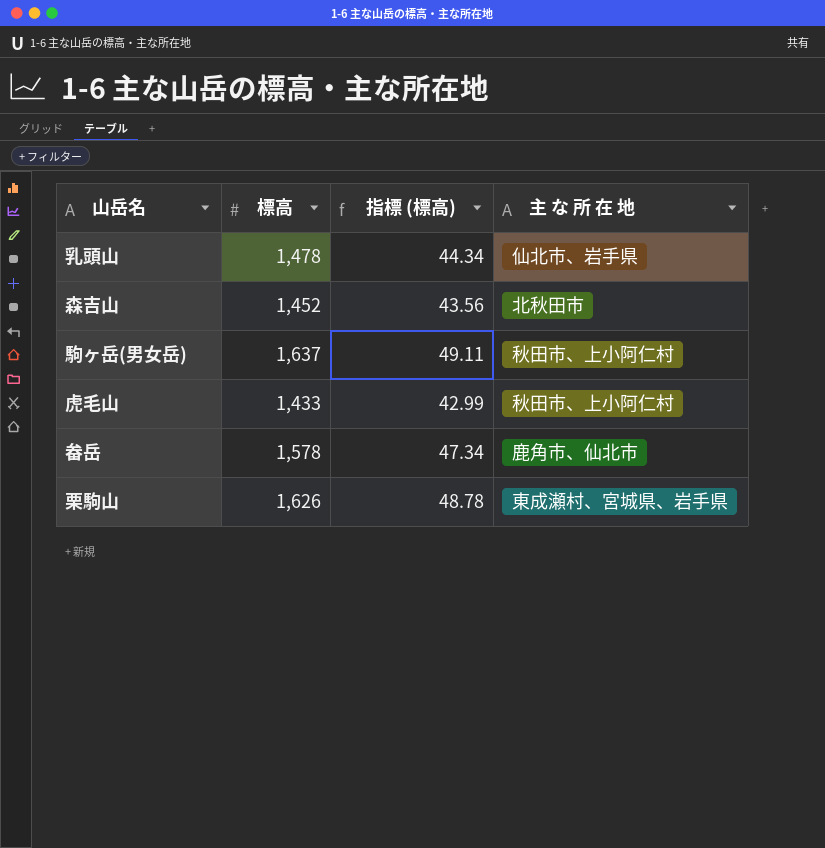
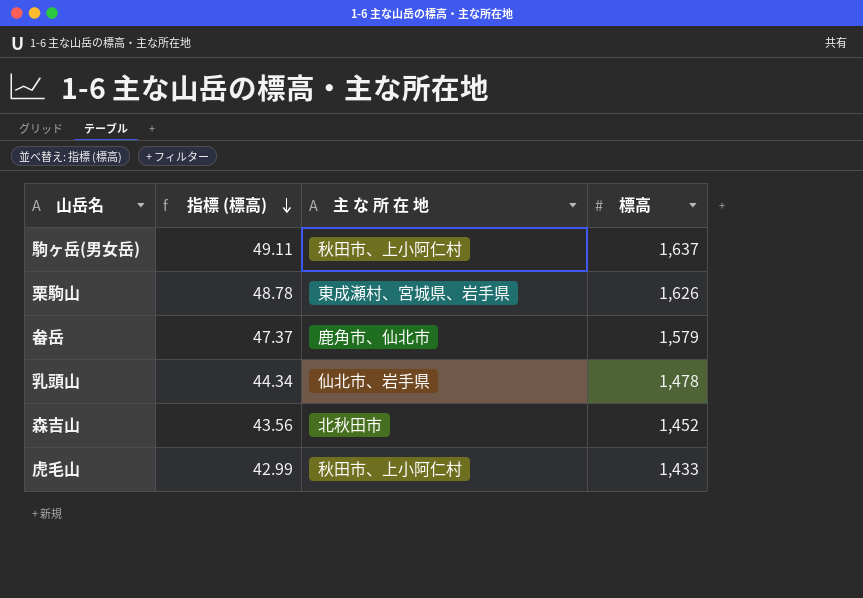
row order: none -> 指標 (標高) descending
column 標高 | position: 2 -> 4
畚岳 | 指標 (標高): 47.34 -> 47.37
畚岳 | 標高: 1,578 -> 1,579

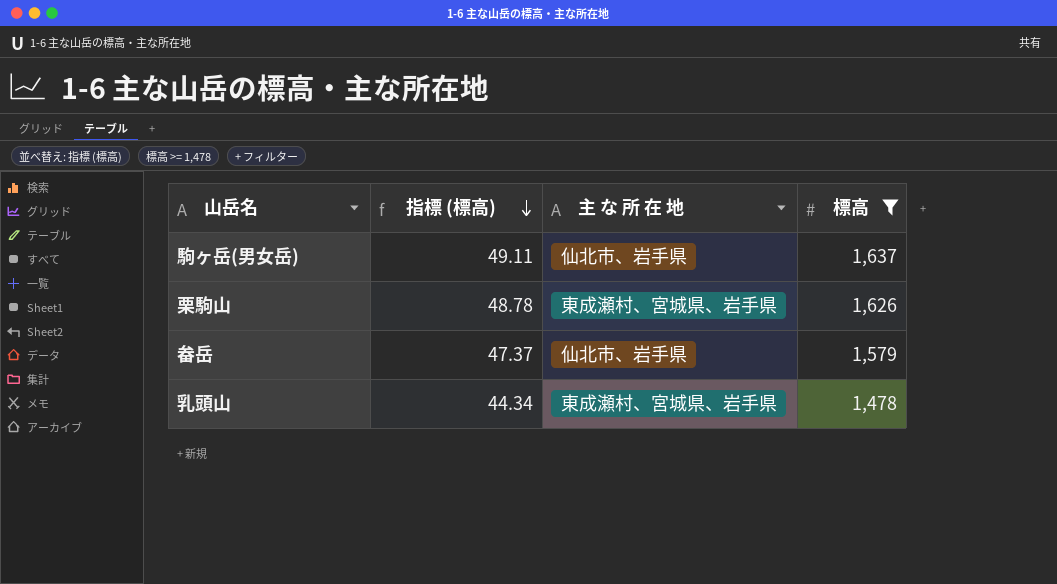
filter: none -> 標高 >= 1,478
駒ヶ岳(男女岳) | 主 な 所 在 地: 秋田市、上小阿仁村 -> 仙北市、岩手県
畚岳 | 主 な 所 在 地: 鹿角市、仙北市 -> 仙北市、岩手県
乳頭山 | 主 な 所 在 地: 仙北市、岩手県 -> 東成瀬村、宮城県、岩手県

